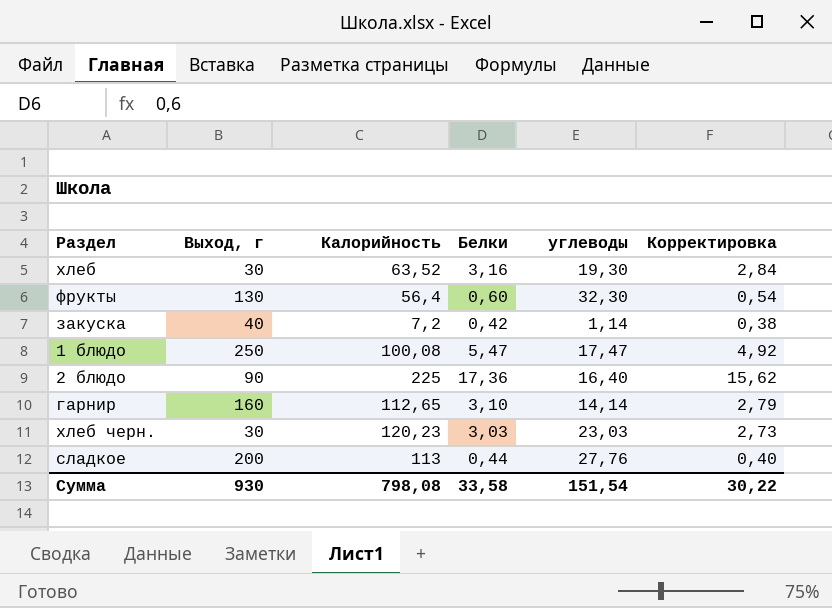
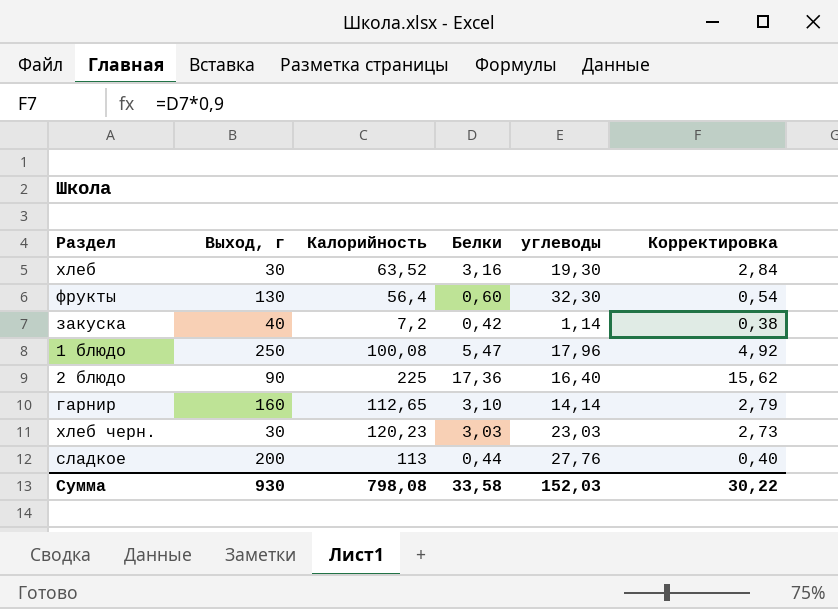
1 блюдо | углеводы: 17,47 -> 17,96
Сумма | углеводы: 151,54 -> 152,03

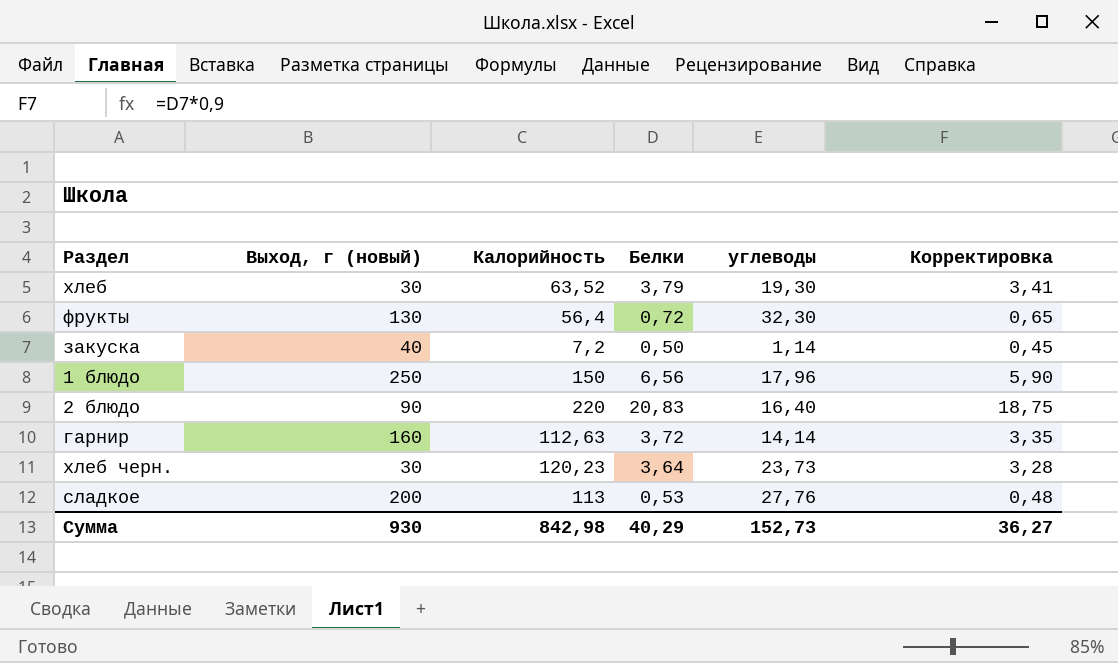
column name: Выход, г -> Выход, г (новый)
хлеб | Белки: 3,16 -> 3,79
хлеб | Корректировка: 2,84 -> 3,41
фрукты | Белки: 0,60 -> 0,72
фрукты | Корректировка: 0,54 -> 0,65
закуска | Белки: 0,42 -> 0,50
закуска | Корректировка: 0,38 -> 0,45
1 блюдо | Калорийность: 100,08 -> 150
1 блюдо | Белки: 5,47 -> 6,56
1 блюдо | Корректировка: 4,92 -> 5,90
2 блюдо | Калорийность: 225 -> 220
2 блюдо | Белки: 17,36 -> 20,83
2 блюдо | Корректировка: 15,62 -> 18,75
гарнир | Калорийность: 112,65 -> 112,63
гарнир | Белки: 3,10 -> 3,72
гарнир | Корректировка: 2,79 -> 3,35
хлеб черн. | Белки: 3,03 -> 3,64
хлеб черн. | углеводы: 23,03 -> 23,73
хлеб черн. | Корректировка: 2,73 -> 3,28
сладкое | Белки: 0,44 -> 0,53
сладкое | Корректировка: 0,40 -> 0,48
Сумма | Калорийность: 798,08 -> 842,98
Сумма | Белки: 33,58 -> 40,29
Сумма | углеводы: 152,03 -> 152,73
Сумма | Корректировка: 30,22 -> 36,27

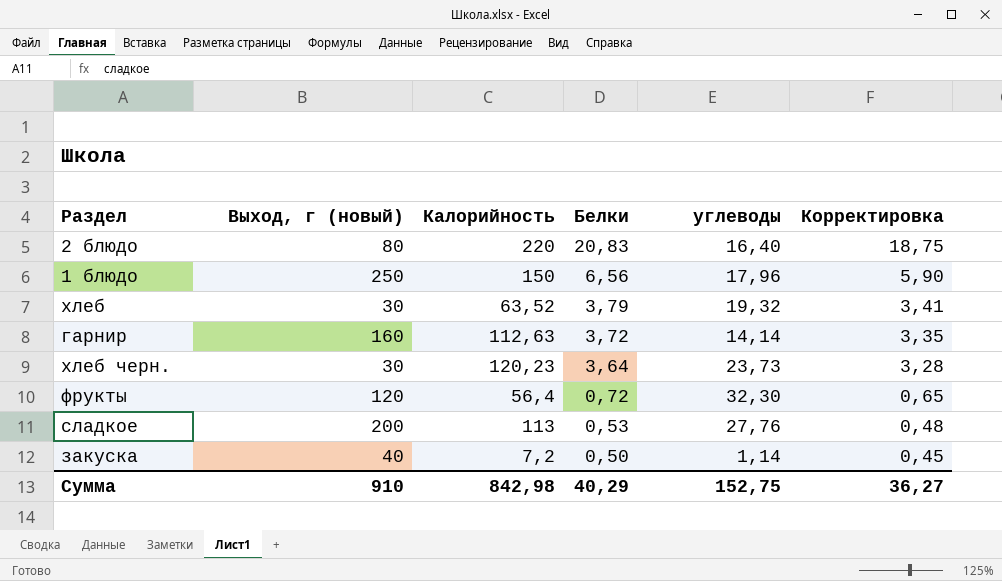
row order: none -> Белки descending
2 блюдо | Выход, г (новый): 90 -> 80
хлеб | углеводы: 19,30 -> 19,32
фрукты | Выход, г (новый): 130 -> 120
Сумма | Выход, г (новый): 930 -> 910
Сумма | углеводы: 152,73 -> 152,75

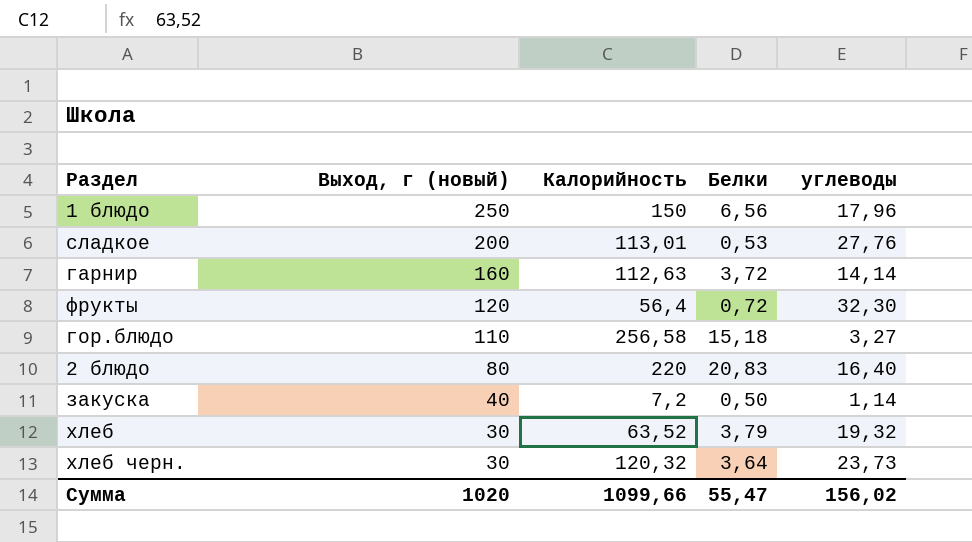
row order: Белки descending -> Выход, г (новый) descending
column Корректировка | formula: [Белки] * 0,9 -> none
сладкое | Калорийность: 113 -> 113,01
row гор.блюдо: none -> 110 | 256,58 | 15,18 | 3,27
хлеб черн. | Калорийность: 120,23 -> 120,32
Сумма | Выход, г (новый): 910 -> 1020
Сумма | Калорийность: 842,98 -> 1099,66
Сумма | Белки: 40,29 -> 55,47
Сумма | углеводы: 152,75 -> 156,02

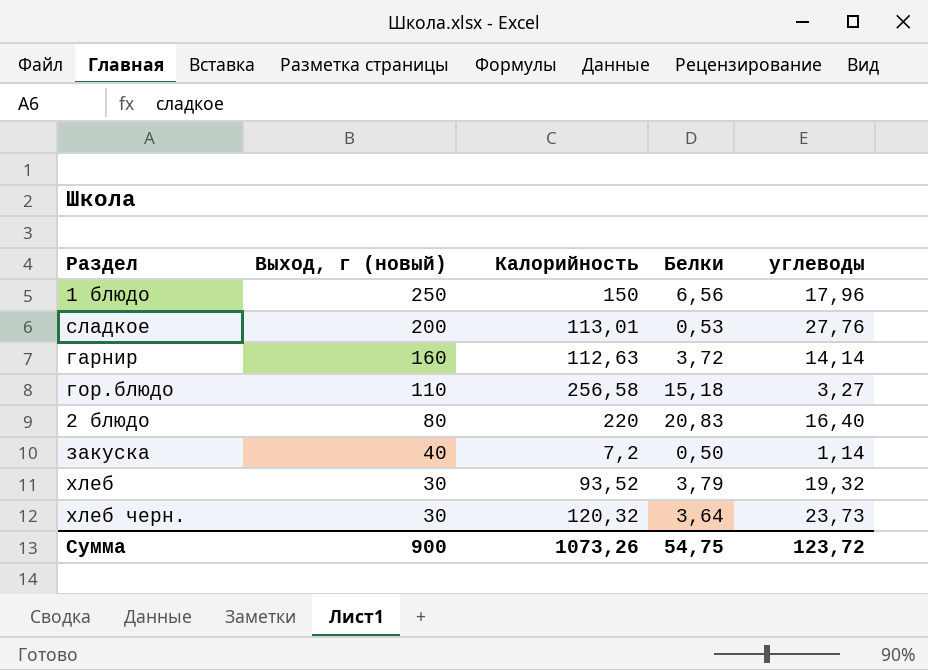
row фрукты: 120 | 56,4 | 0,72 | 32,30 -> none
хлеб | Калорийность: 63,52 -> 93,52
Сумма | Выход, г (новый): 1020 -> 900
Сумма | Калорийность: 1099,66 -> 1073,26
Сумма | Белки: 55,47 -> 54,75
Сумма | углеводы: 156,02 -> 123,72

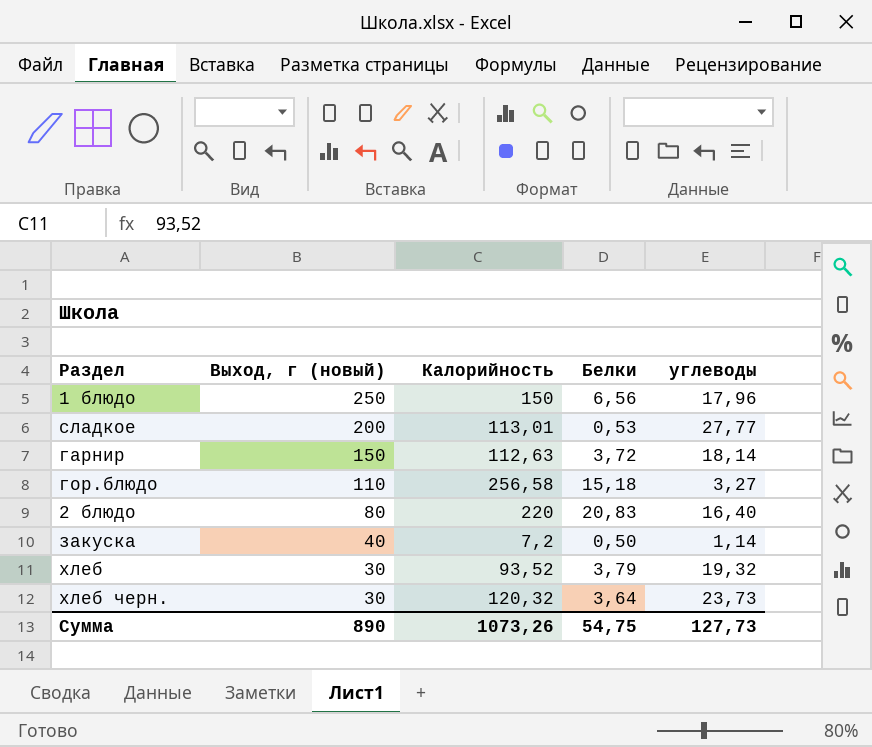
сладкое | углеводы: 27,76 -> 27,77
гарнир | Выход, г (новый): 160 -> 150
гарнир | углеводы: 14,14 -> 18,14
Сумма | Выход, г (новый): 900 -> 890
Сумма | углеводы: 123,72 -> 127,73

